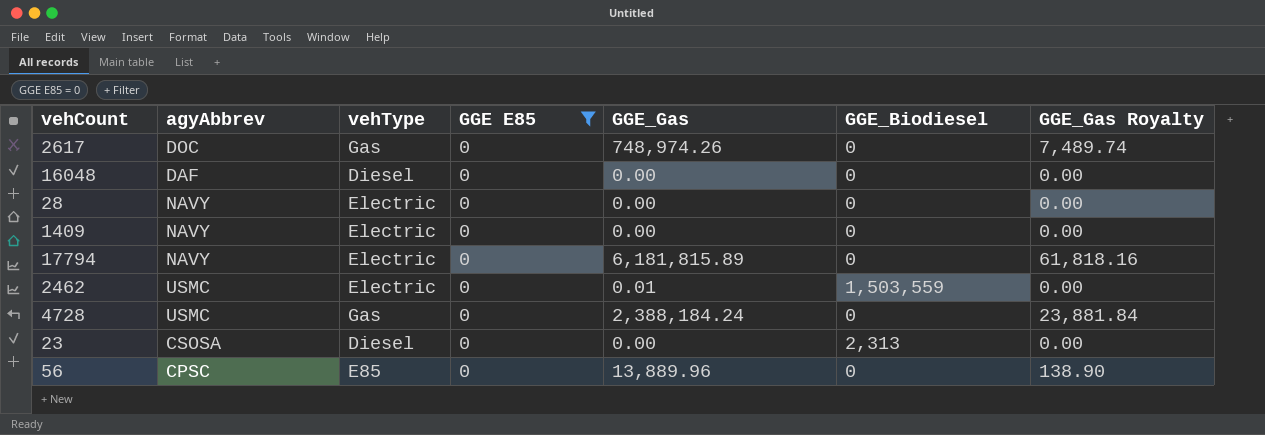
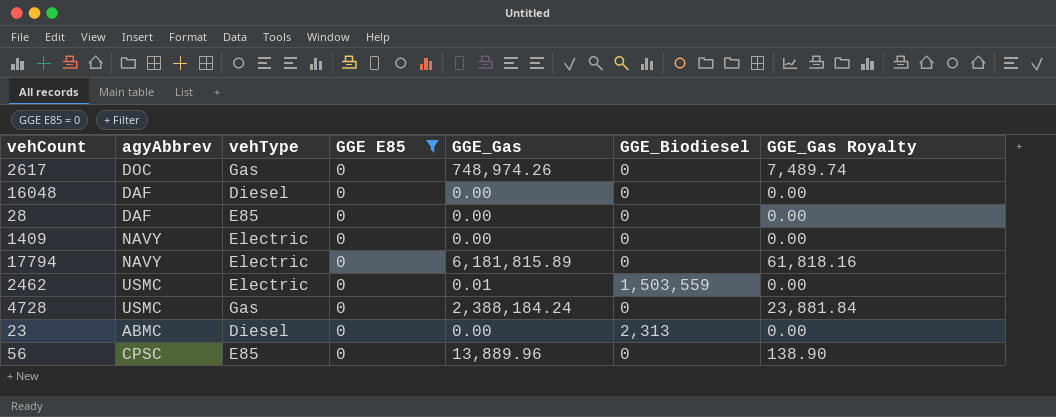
28 | agyAbbrev: NAVY -> DAF
28 | vehType: Electric -> E85
23 | agyAbbrev: CSOSA -> ABMC

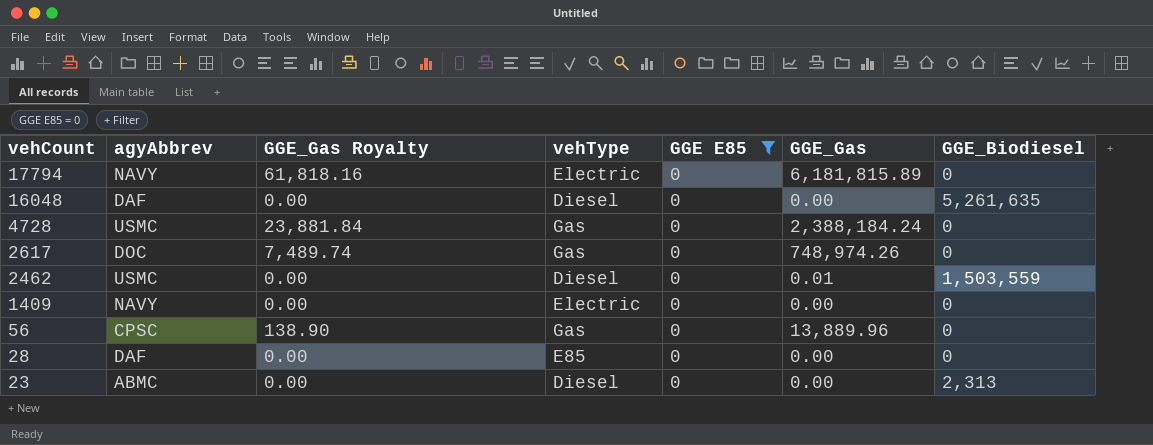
row order: none -> vehCount descending
column GGE_Gas Royalty | position: 7 -> 3
16048 | GGE_Biodiesel: 0 -> 5,261,635
2462 | vehType: Electric -> Diesel
56 | vehType: E85 -> Gas

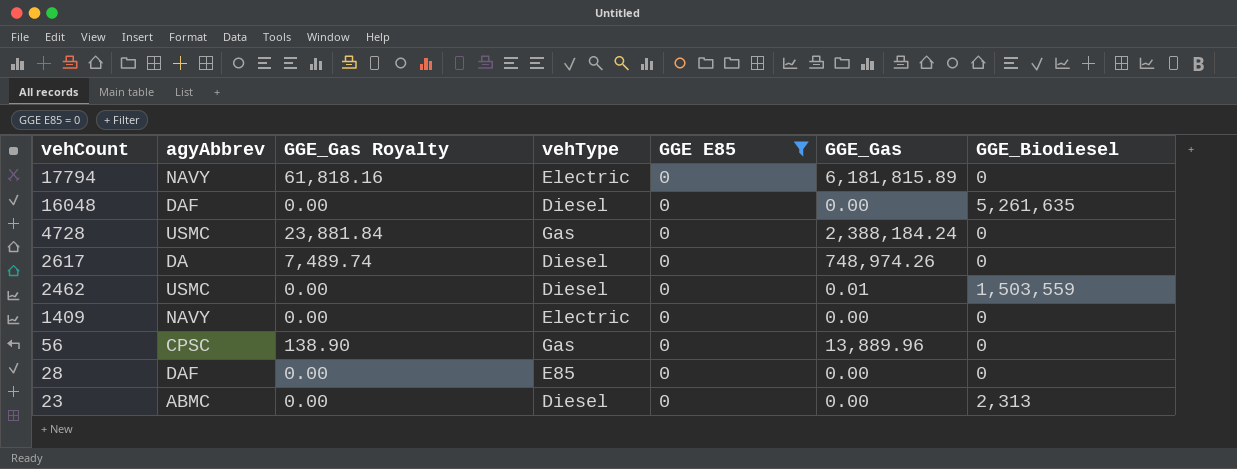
2617 | agyAbbrev: DOC -> DA
2617 | vehType: Gas -> Diesel

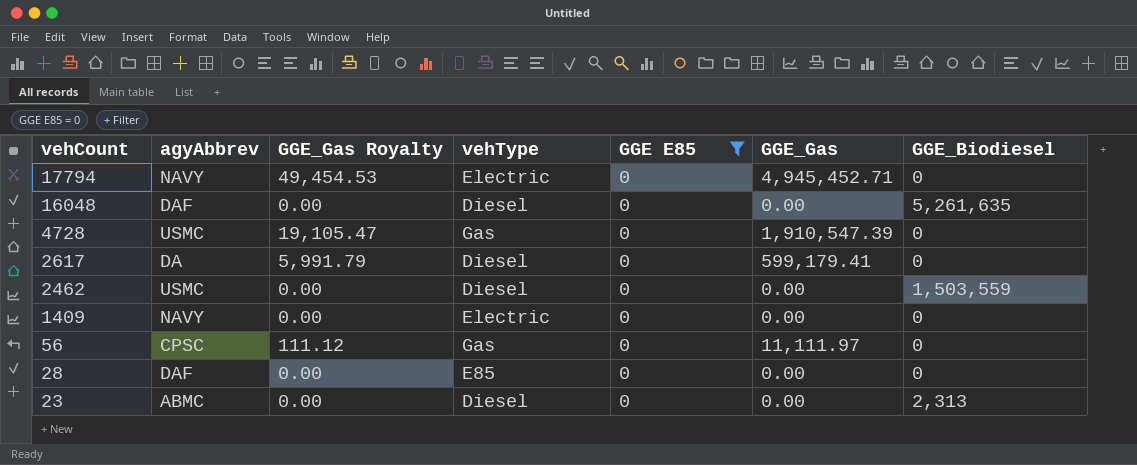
17794 | GGE_Gas Royalty: 61,818.16 -> 49,454.53
17794 | GGE_Gas: 6,181,815.89 -> 4,945,452.71
4728 | GGE_Gas Royalty: 23,881.84 -> 19,105.47
4728 | GGE_Gas: 2,388,184.24 -> 1,910,547.39
2617 | GGE_Gas Royalty: 7,489.74 -> 5,991.79
2617 | GGE_Gas: 748,974.26 -> 599,179.41
2462 | GGE_Gas: 0.01 -> 0.00
56 | GGE_Gas Royalty: 138.90 -> 111.12
56 | GGE_Gas: 13,889.96 -> 11,111.97

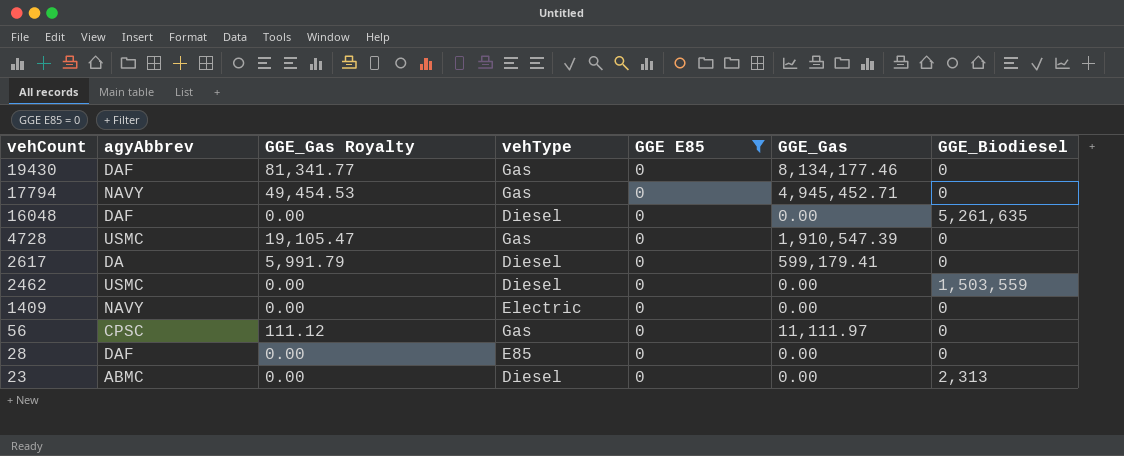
row 19430: none -> DAF | 81,341.77 | Gas | 0 | 8,134,177.46 | 0
17794 | vehType: Electric -> Gas

